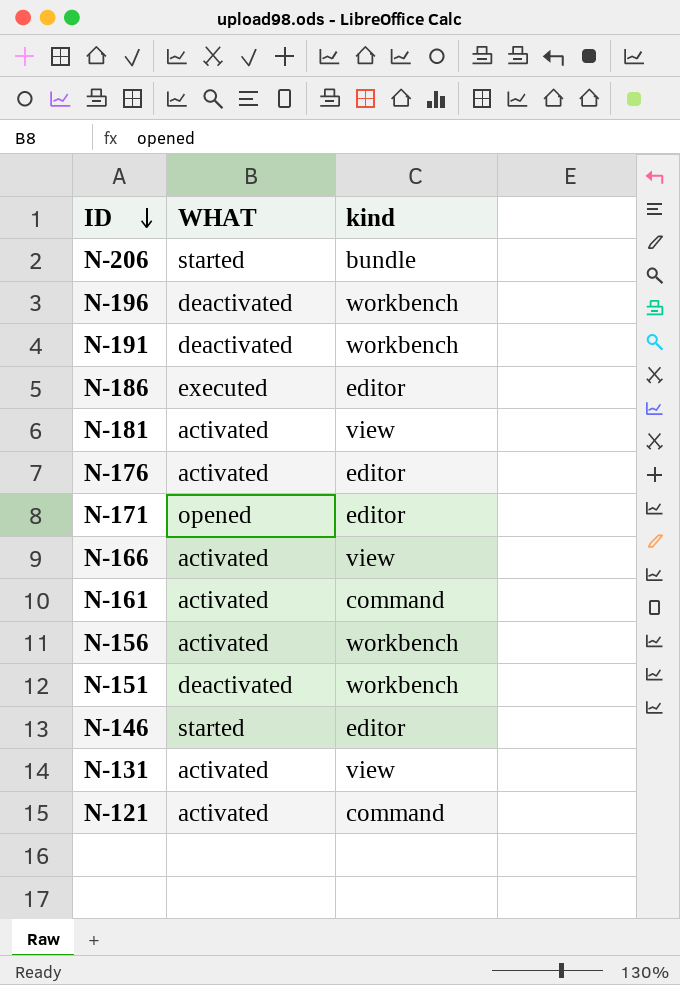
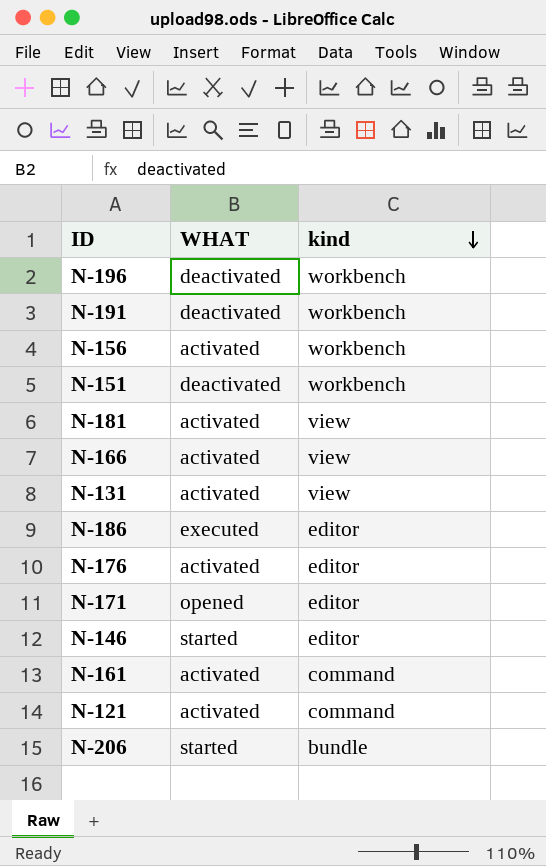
row order: ID descending -> kind descending

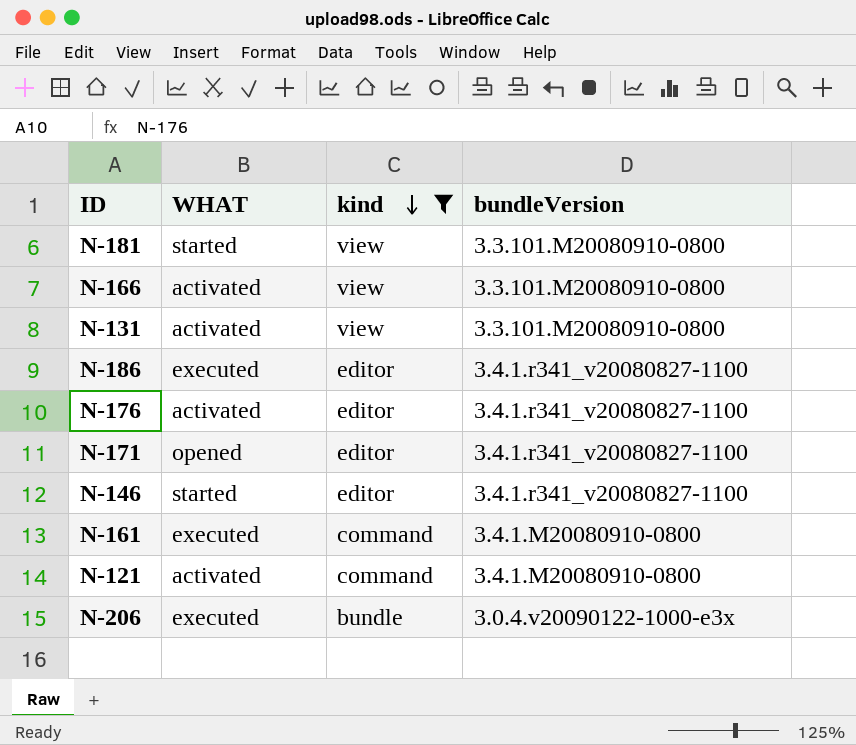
filter: none -> kind != workbench
column bundleVersion | position: none -> 4
N-181 | WHAT: activated -> started
N-161 | WHAT: activated -> executed
N-206 | WHAT: started -> executed

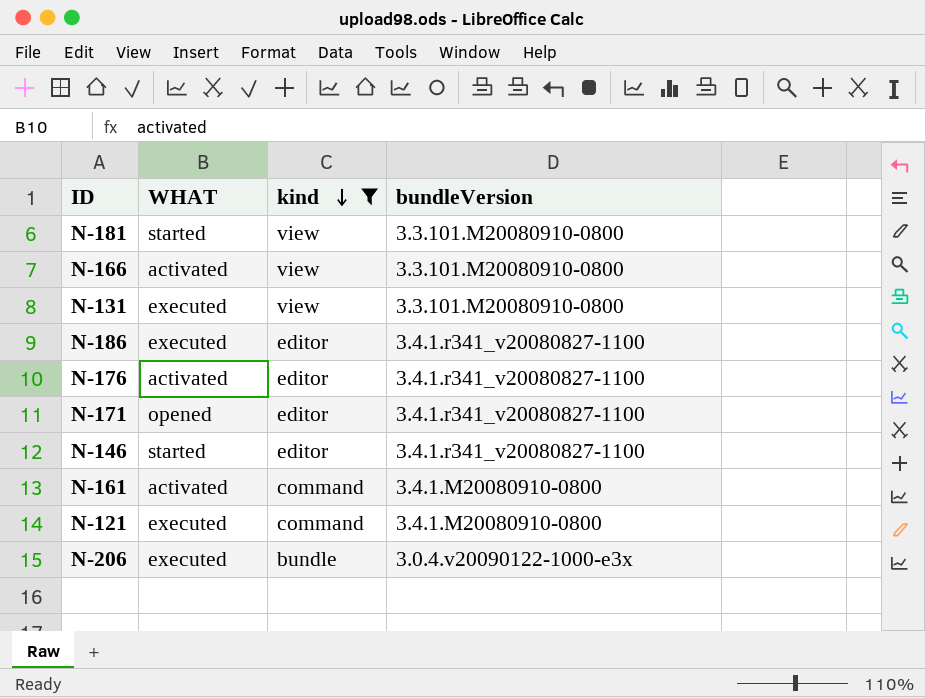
N-131 | WHAT: activated -> executed
N-161 | WHAT: executed -> activated
N-121 | WHAT: activated -> executed

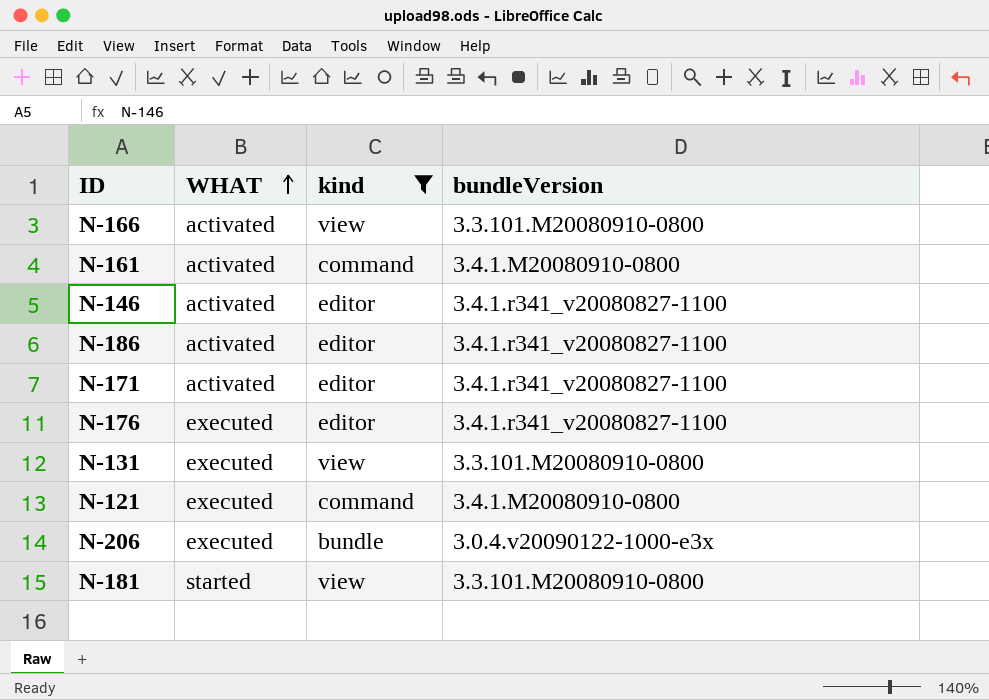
row order: kind descending -> WHAT ascending
N-146 | WHAT: started -> activated
N-186 | WHAT: executed -> activated
N-171 | WHAT: opened -> activated
N-176 | WHAT: activated -> executed

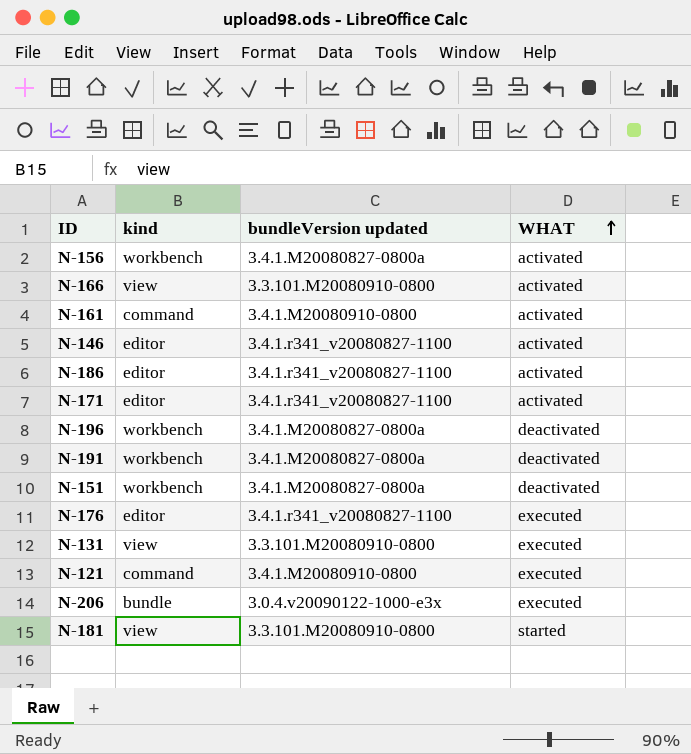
filter: kind != workbench -> none
column name: bundleVersion -> bundleVersion updated
column WHAT | position: 2 -> 4

